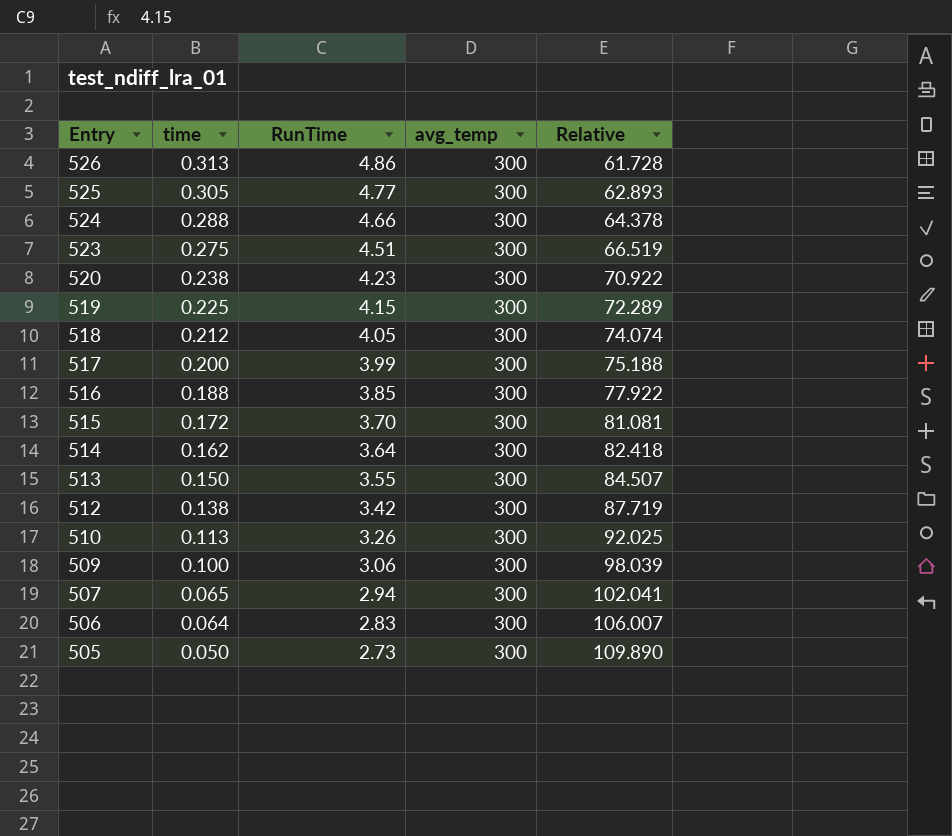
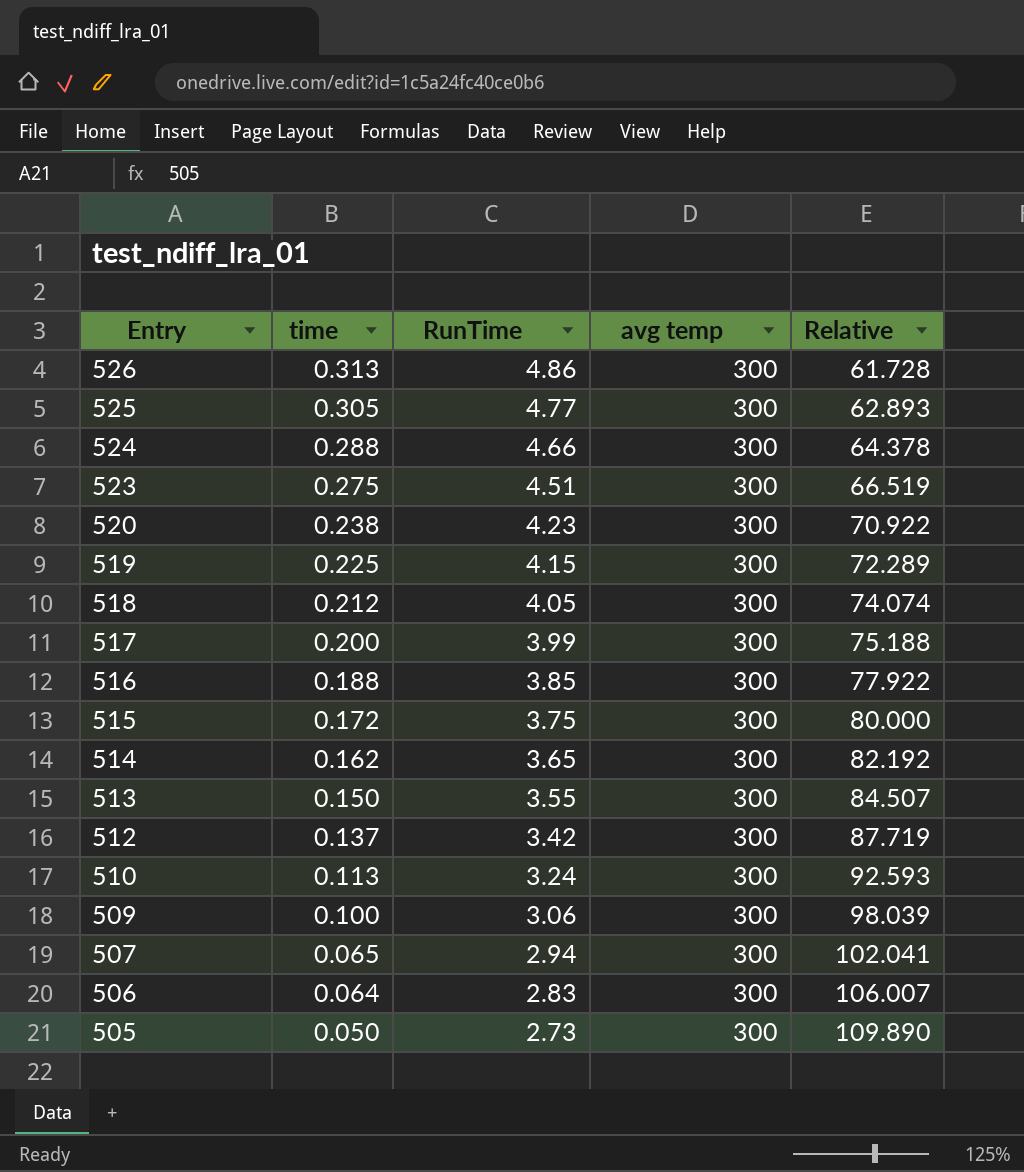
column name: avg_temp -> avg temp
515 | RunTime: 3.70 -> 3.75
515 | Relative: 81.081 -> 80.000
514 | RunTime: 3.64 -> 3.65
514 | Relative: 82.418 -> 82.192
512 | time: 0.138 -> 0.137
510 | RunTime: 3.26 -> 3.24
510 | Relative: 92.025 -> 92.593

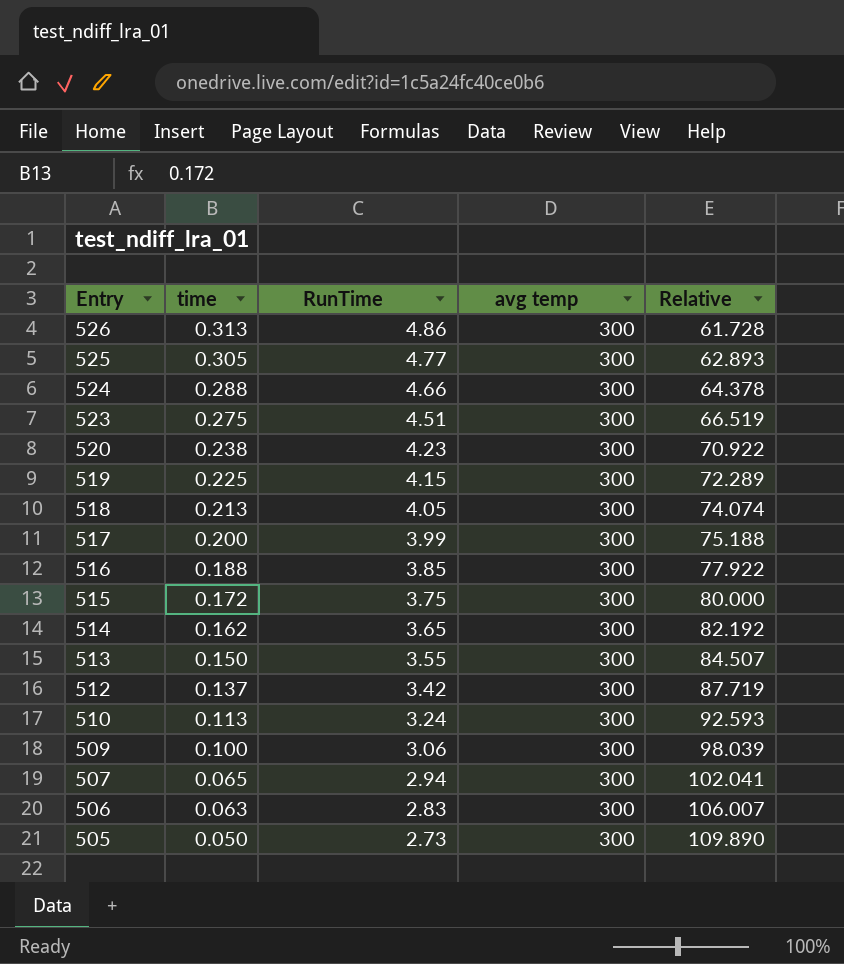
518 | time: 0.212 -> 0.213
506 | time: 0.064 -> 0.063

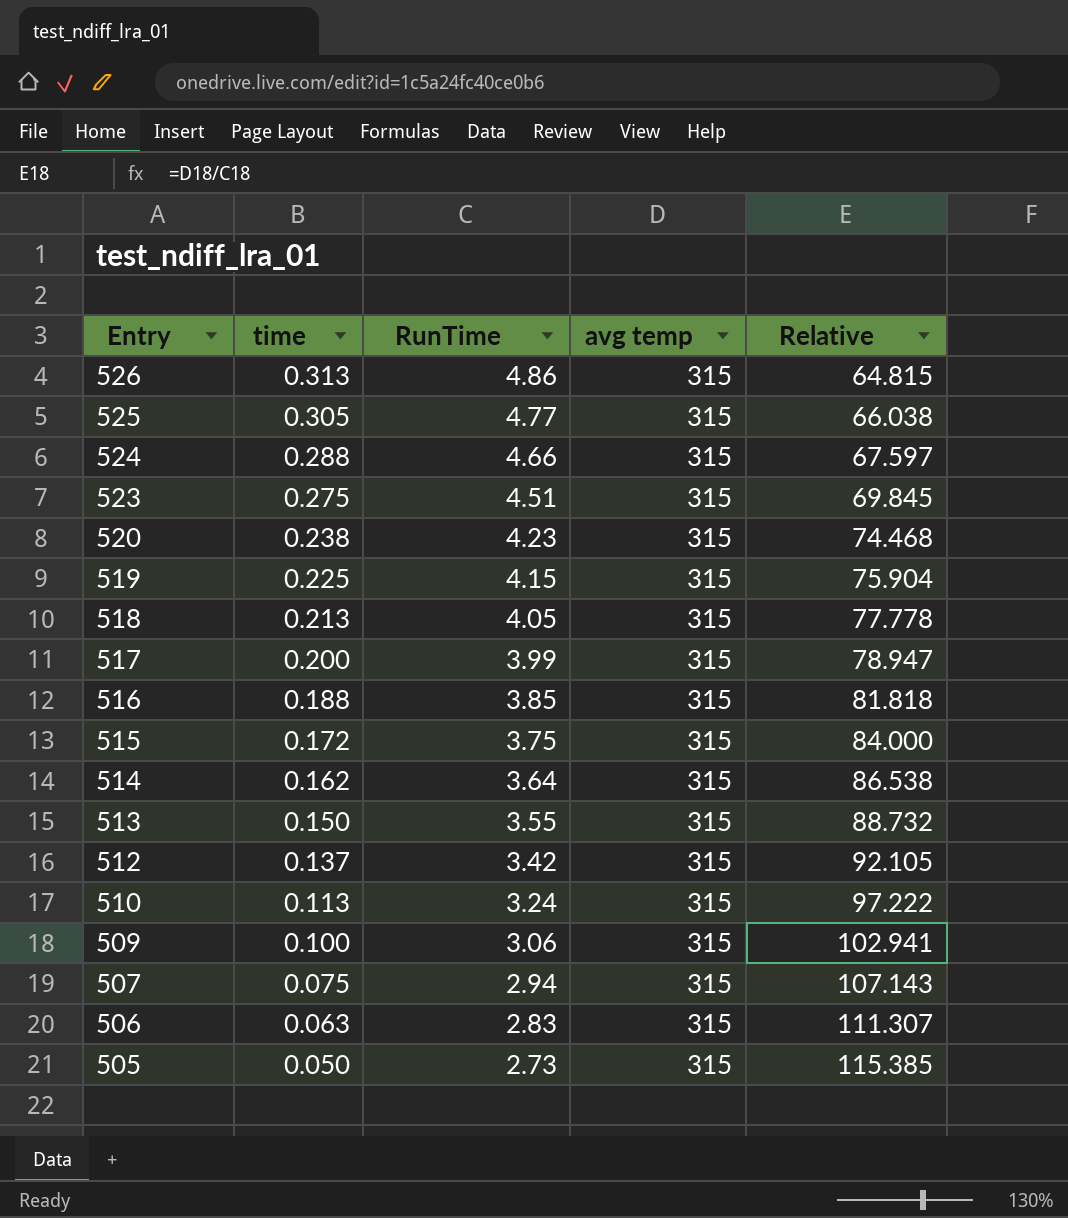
526 | avg temp: 300 -> 315
526 | Relative: 61.728 -> 64.815
525 | avg temp: 300 -> 315
525 | Relative: 62.893 -> 66.038
524 | avg temp: 300 -> 315
524 | Relative: 64.378 -> 67.597
523 | avg temp: 300 -> 315
523 | Relative: 66.519 -> 69.845
520 | avg temp: 300 -> 315
520 | Relative: 70.922 -> 74.468
519 | avg temp: 300 -> 315
519 | Relative: 72.289 -> 75.904
518 | avg temp: 300 -> 315
518 | Relative: 74.074 -> 77.778
517 | avg temp: 300 -> 315
517 | Relative: 75.188 -> 78.947
516 | avg temp: 300 -> 315
516 | Relative: 77.922 -> 81.818
515 | avg temp: 300 -> 315
515 | Relative: 80.000 -> 84.000
514 | RunTime: 3.65 -> 3.64
514 | avg temp: 300 -> 315
514 | Relative: 82.192 -> 86.538
513 | avg temp: 300 -> 315
513 | Relative: 84.507 -> 88.732
512 | avg temp: 300 -> 315
512 | Relative: 87.719 -> 92.105
510 | avg temp: 300 -> 315
510 | Relative: 92.593 -> 97.222
509 | avg temp: 300 -> 315
509 | Relative: 98.039 -> 102.941
507 | time: 0.065 -> 0.075
507 | avg temp: 300 -> 315
507 | Relative: 102.041 -> 107.143
506 | avg temp: 300 -> 315
506 | Relative: 106.007 -> 111.307
505 | avg temp: 300 -> 315
505 | Relative: 109.890 -> 115.385

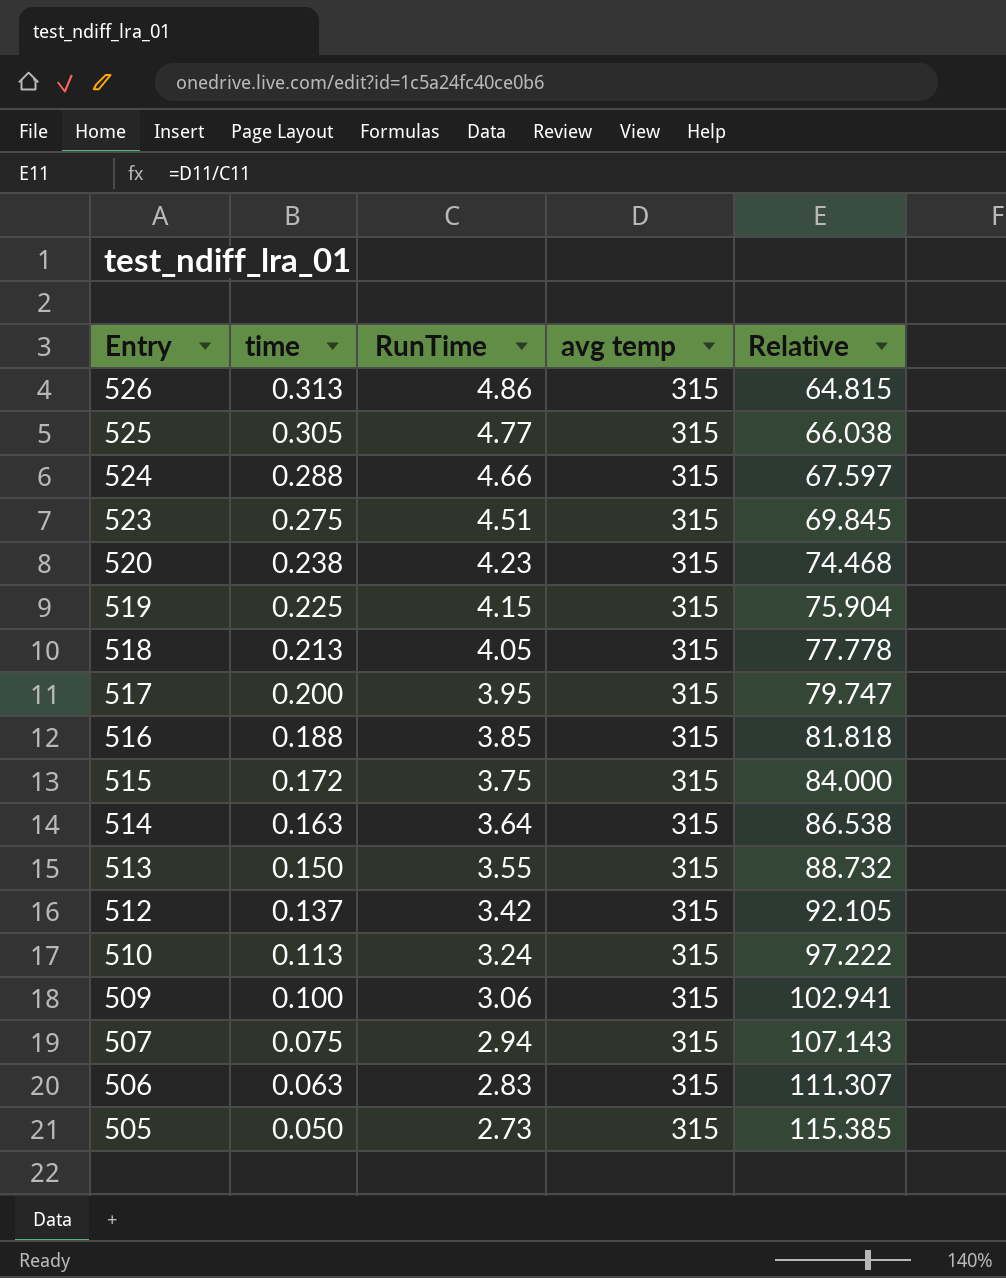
517 | RunTime: 3.99 -> 3.95
517 | Relative: 78.947 -> 79.747
514 | time: 0.162 -> 0.163

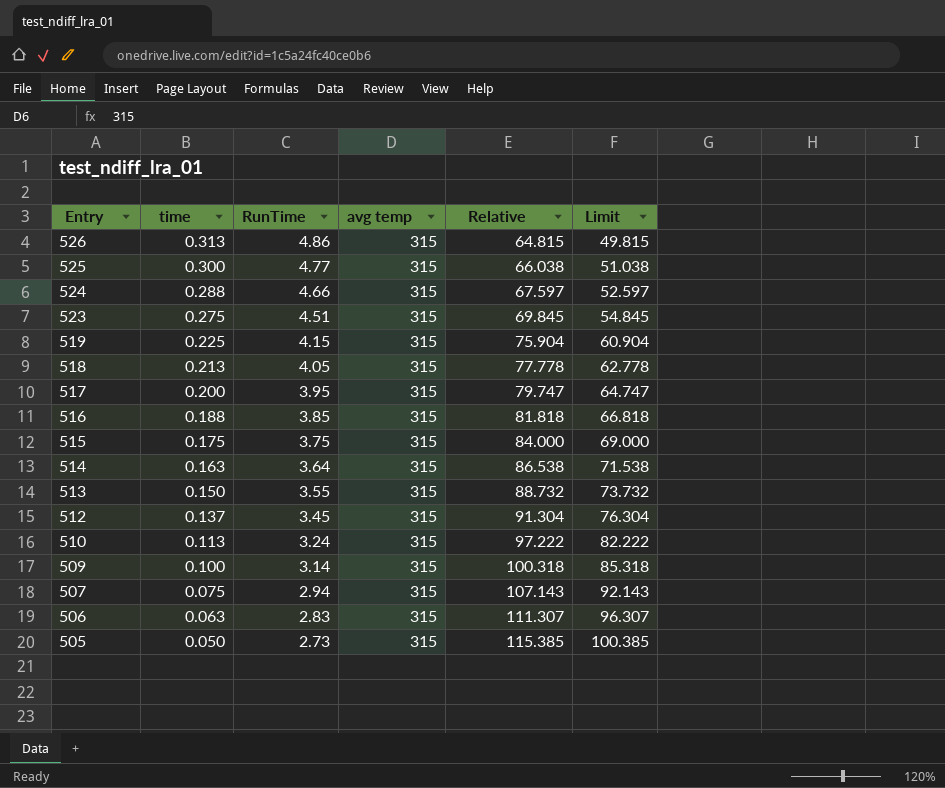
column Limit | formula: none -> [Relative] - 15
row 520: 0.238 | 4.23 | 315 | 74.468 -> none
525 | time: 0.305 -> 0.300
515 | time: 0.172 -> 0.175
512 | RunTime: 3.42 -> 3.45
512 | Relative: 92.105 -> 91.304
509 | RunTime: 3.06 -> 3.14
509 | Relative: 102.941 -> 100.318

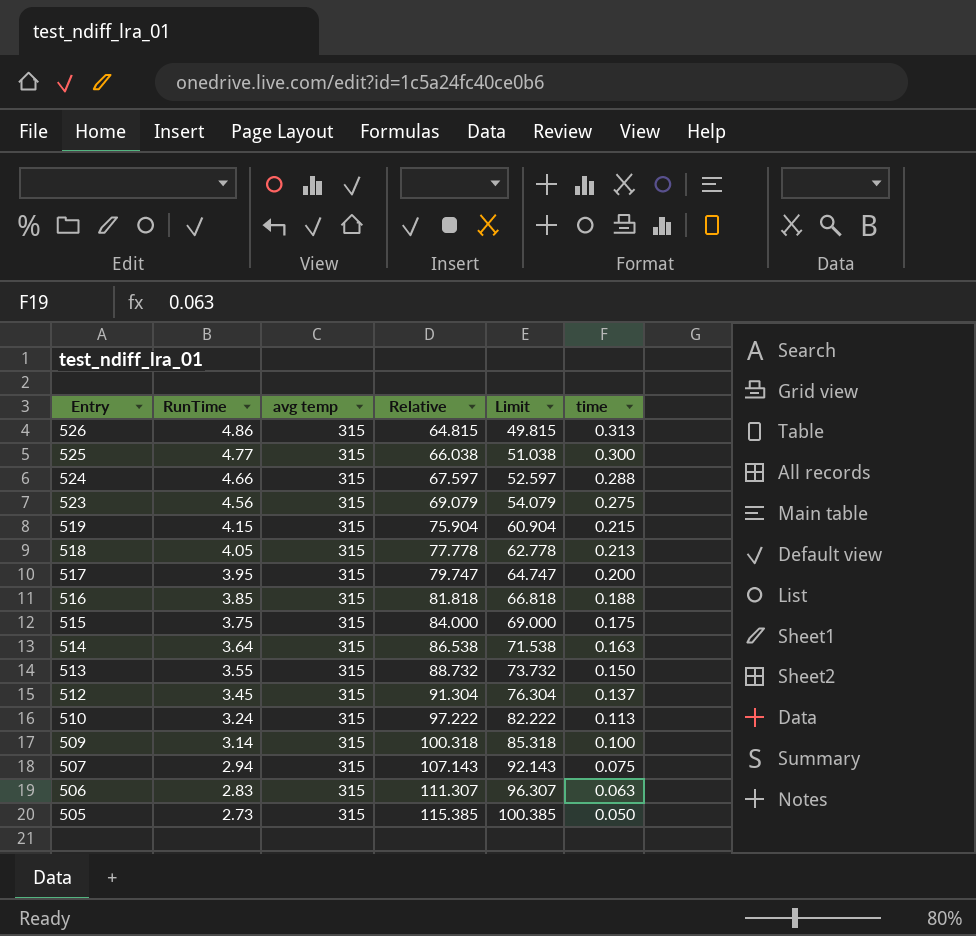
column time | position: 2 -> 6
523 | RunTime: 4.51 -> 4.56
523 | Relative: 69.845 -> 69.079
523 | Limit: 54.845 -> 54.079
519 | time: 0.225 -> 0.215

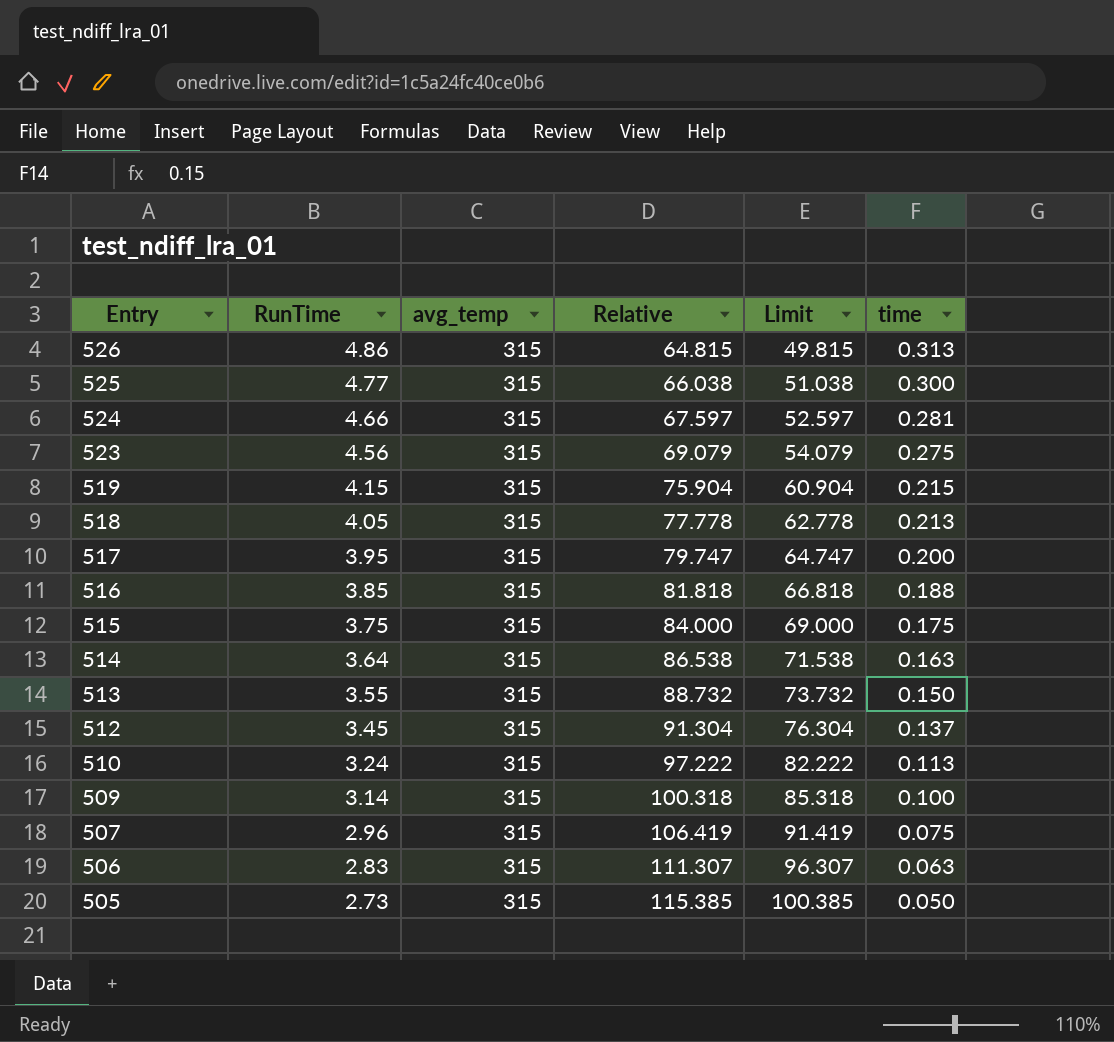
column name: avg temp -> avg_temp
524 | time: 0.288 -> 0.281
507 | RunTime: 2.94 -> 2.96
507 | Relative: 107.143 -> 106.419
507 | Limit: 92.143 -> 91.419

